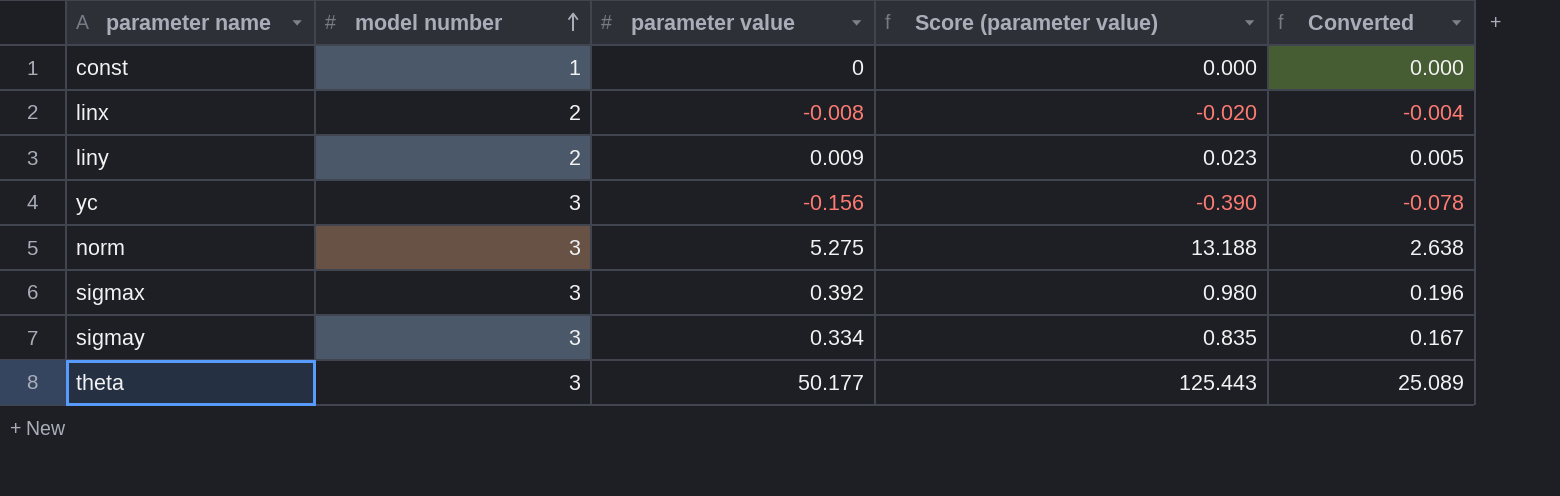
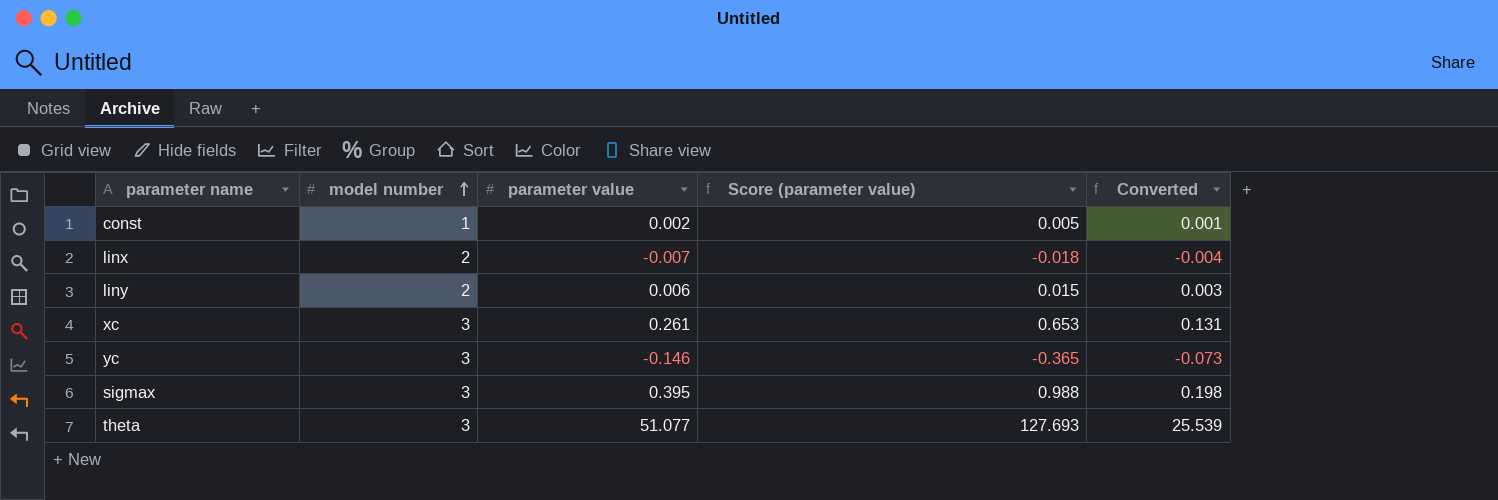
row norm: 3 | 5.275 | 13.188 | 2.638 -> none
row sigmay: 3 | 0.334 | 0.835 | 0.167 -> none
const | parameter value: 0 -> 0.002
const | Score (parameter value): 0.000 -> 0.005
const | Converted: 0.000 -> 0.001
linx | parameter value: -0.008 -> -0.007
linx | Score (parameter value): -0.020 -> -0.018
liny | parameter value: 0.009 -> 0.006
liny | Score (parameter value): 0.023 -> 0.015
liny | Converted: 0.005 -> 0.003
row xc: none -> 3 | 0.261 | 0.653 | 0.131
yc | parameter value: -0.156 -> -0.146
yc | Score (parameter value): -0.390 -> -0.365
yc | Converted: -0.078 -> -0.073
sigmax | parameter value: 0.392 -> 0.395
sigmax | Score (parameter value): 0.980 -> 0.988
sigmax | Converted: 0.196 -> 0.198
theta | parameter value: 50.177 -> 51.077
theta | Score (parameter value): 125.443 -> 127.693
theta | Converted: 25.089 -> 25.539

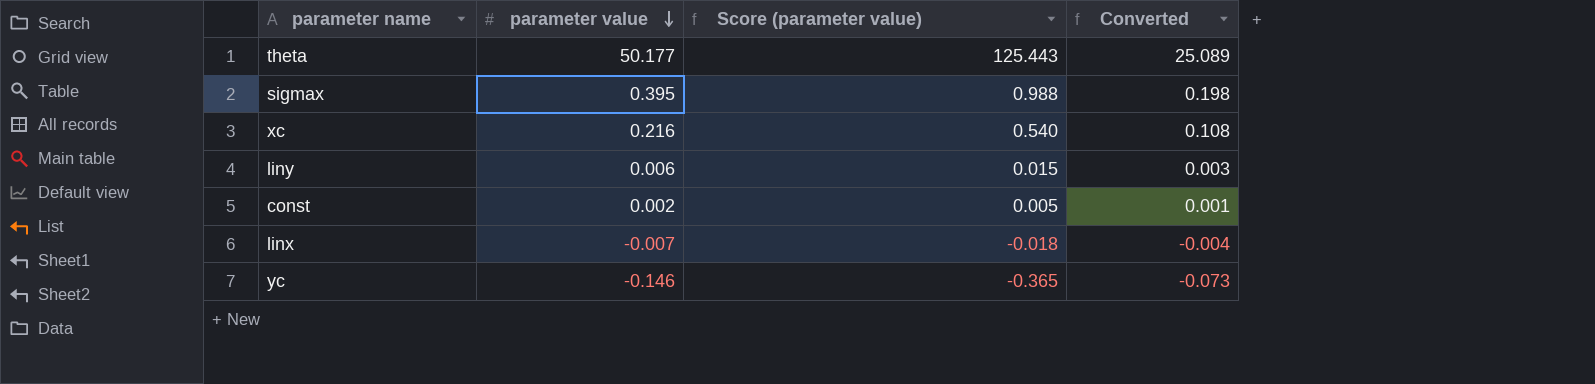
row order: model number ascending -> parameter value descending
column model number | position: 2 -> none
theta | parameter value: 51.077 -> 50.177
theta | Score (parameter value): 127.693 -> 125.443
theta | Converted: 25.539 -> 25.089
xc | parameter value: 0.261 -> 0.216
xc | Score (parameter value): 0.653 -> 0.540
xc | Converted: 0.131 -> 0.108

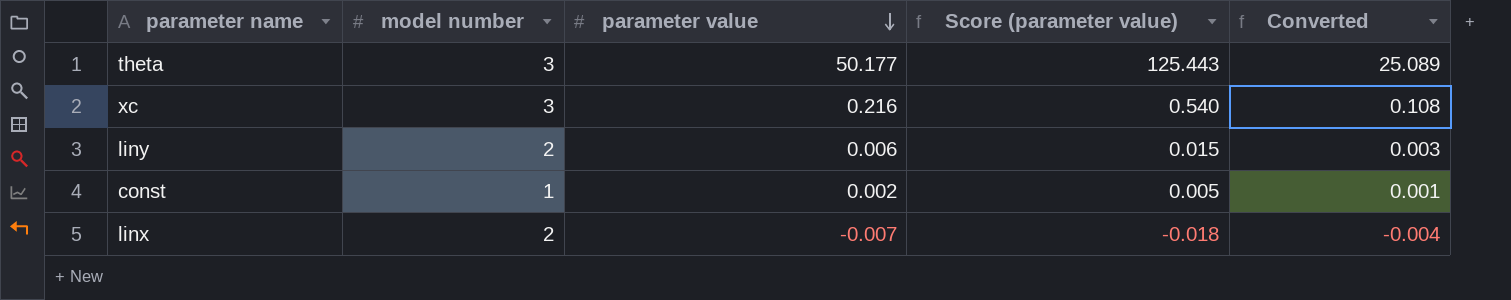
column model number | position: none -> 2
row sigmax: 0.395 | 0.988 | 0.198 -> none
row yc: -0.146 | -0.365 | -0.073 -> none

